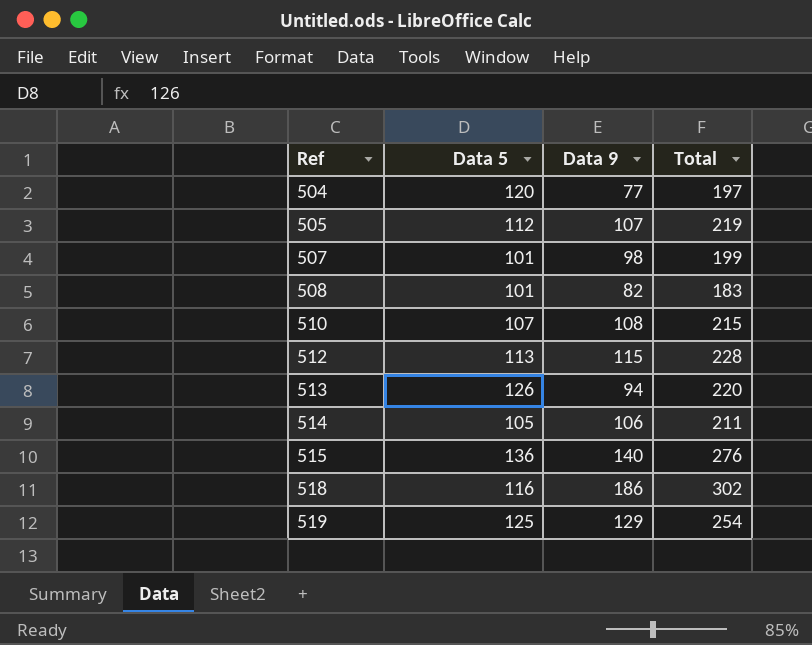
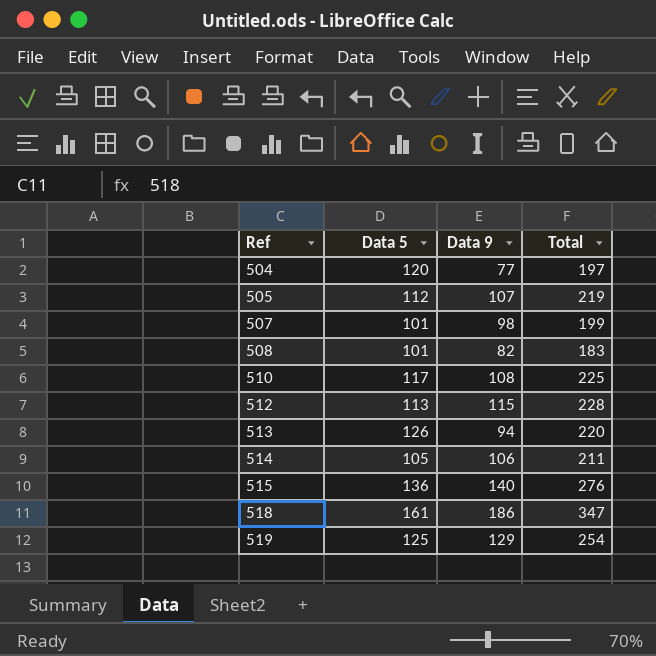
510 | Data 5: 107 -> 117
510 | Total: 215 -> 225
518 | Data 5: 116 -> 161
518 | Total: 302 -> 347

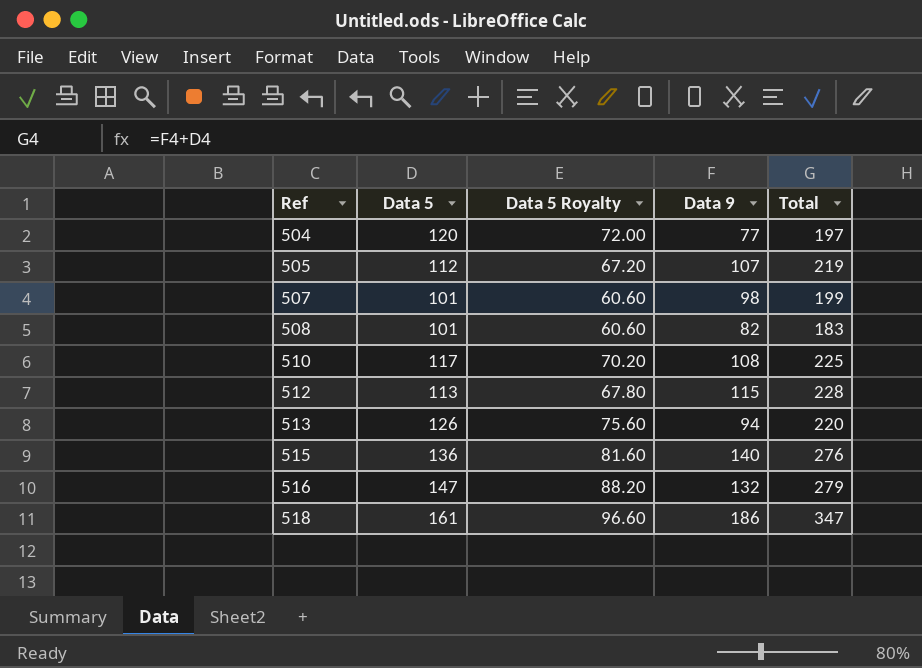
column Data 5 Royalty | formula: none -> [Data 5] * 0.6
row 514: 105 | 106 | 211 -> none
row 519: 125 | 129 | 254 -> none
row 516: none -> 147 | 88.20 | 132 | 279

